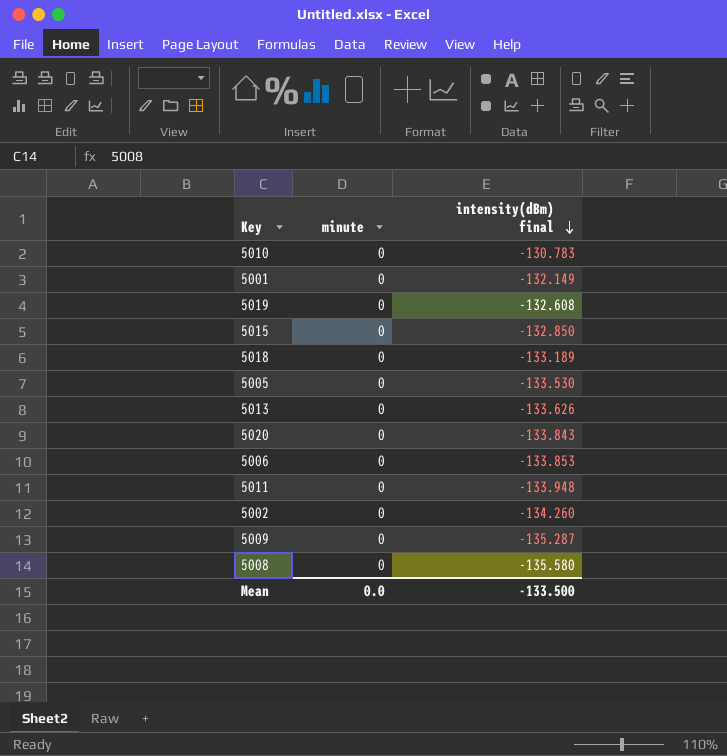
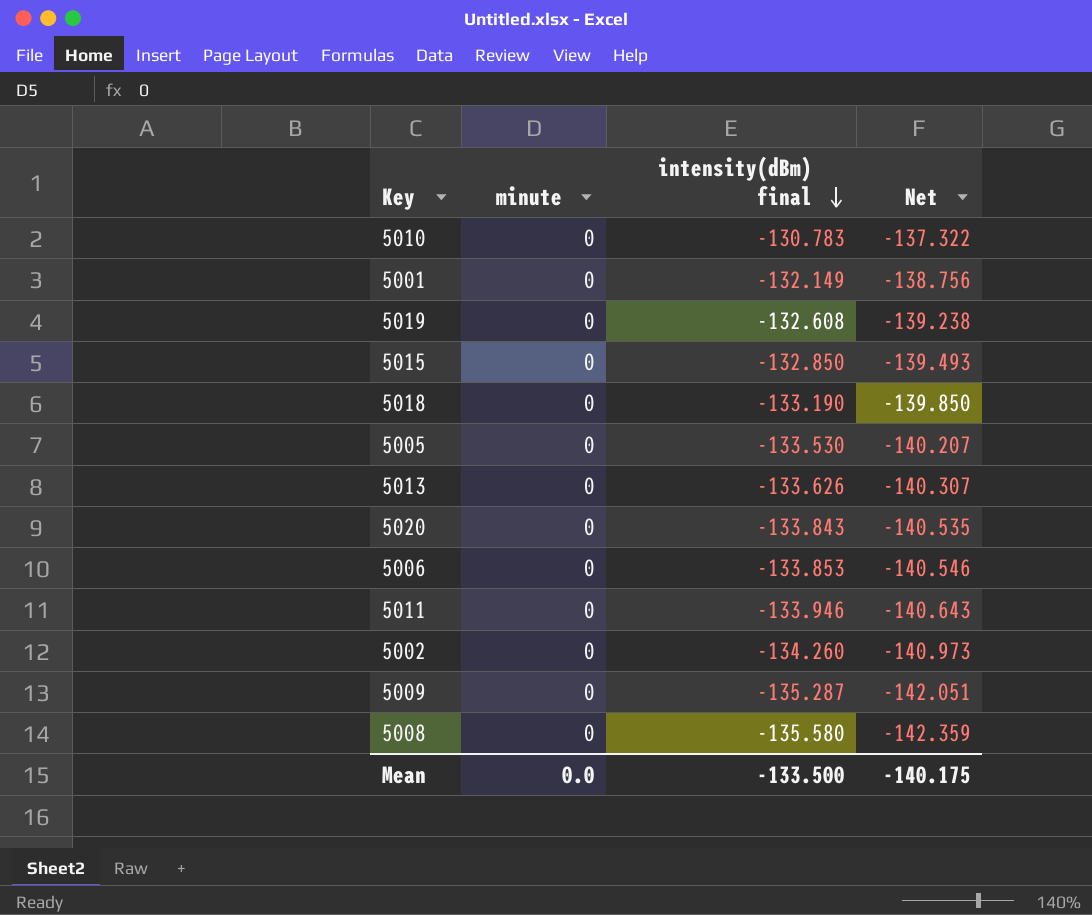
column Net | formula: none -> [intensity(dBm) final] * 1.05
5018 | intensity(dBm) final: -133.189 -> -133.190
5011 | intensity(dBm) final: -133.948 -> -133.946

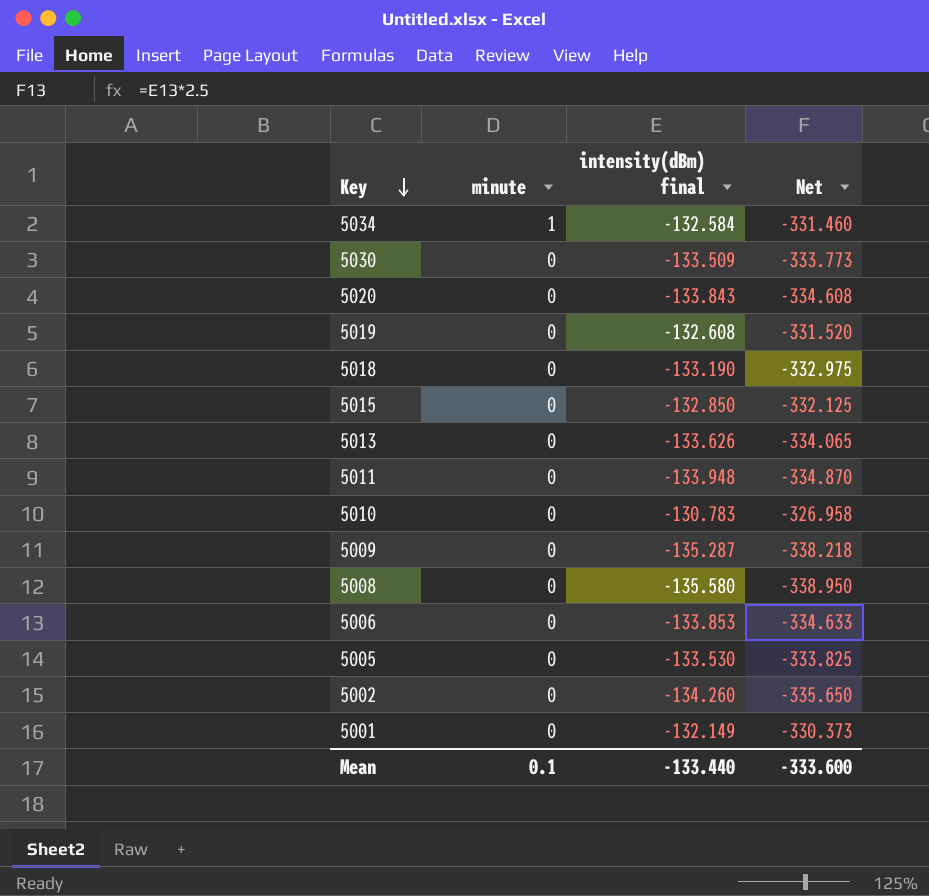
row order: intensity(dBm) final descending -> Key descending
column Net | formula: [intensity(dBm) final] * 1.05 -> [intensity(dBm) final] * 2.5
row 5034: none -> 1 | -132.584 | -331.460
row 5030: none -> 0 | -133.509 | -333.773
5011 | intensity(dBm) final: -133.946 -> -133.948
Mean | minute: 0.0 -> 0.1
Mean | intensity(dBm) final: -133.500 -> -133.440
Mean | Net: -140.175 -> -333.600

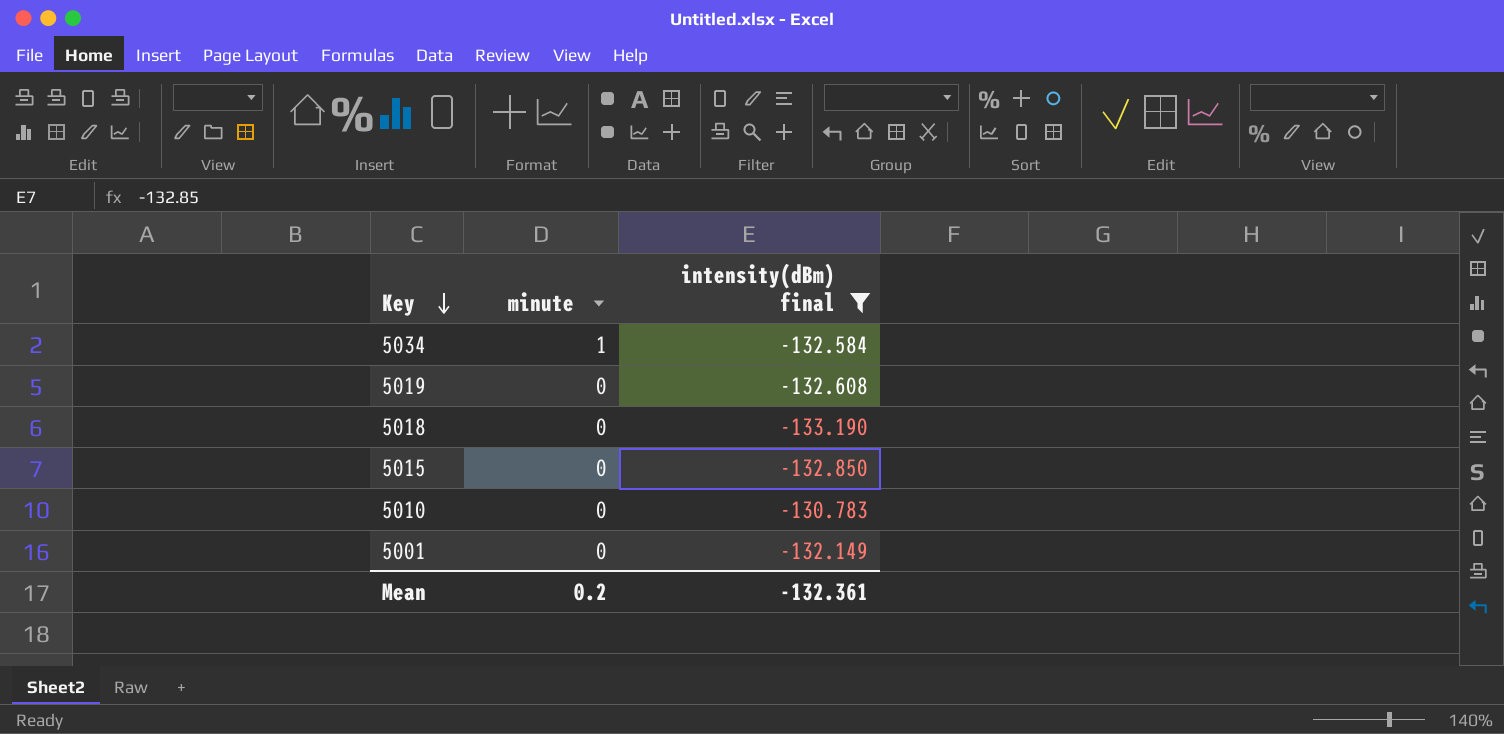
filter: none -> intensity(dBm) final >= -133.190
column Net | formula: [intensity(dBm) final] * 2.5 -> none
Mean | minute: 0.1 -> 0.2
Mean | intensity(dBm) final: -133.440 -> -132.361

